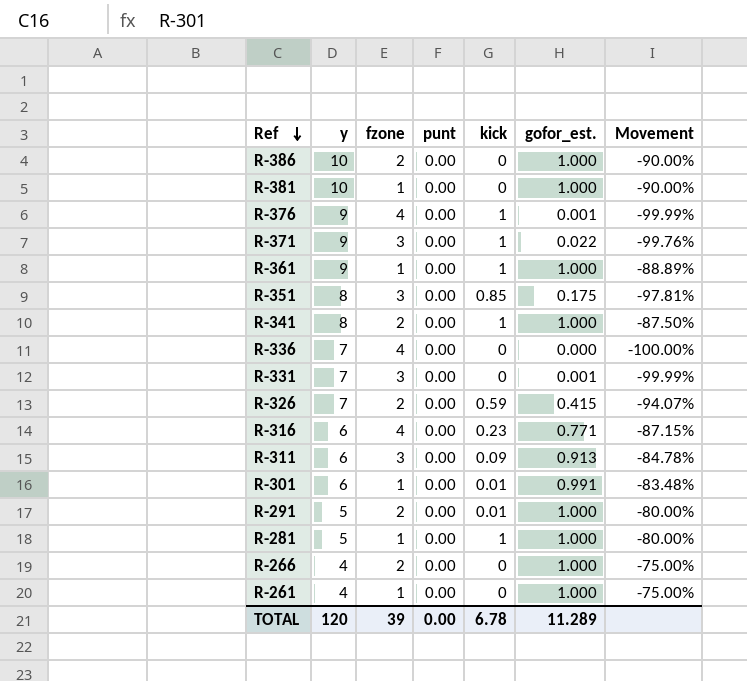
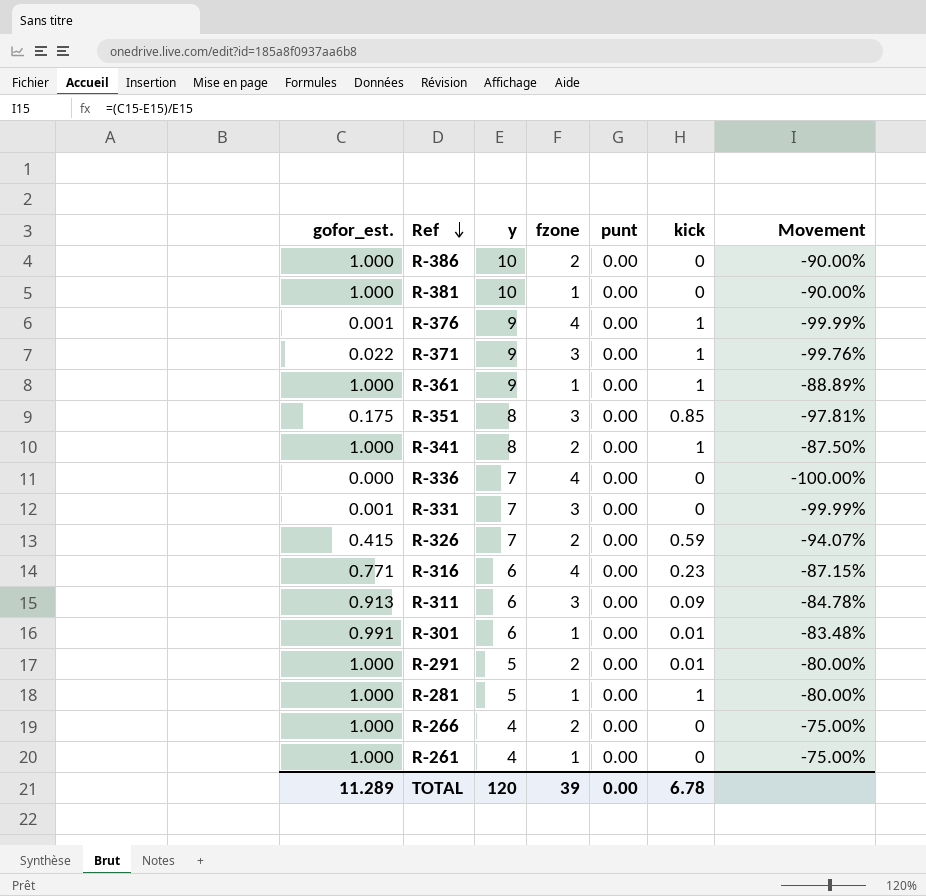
column gofor_est. | position: 6 -> 1

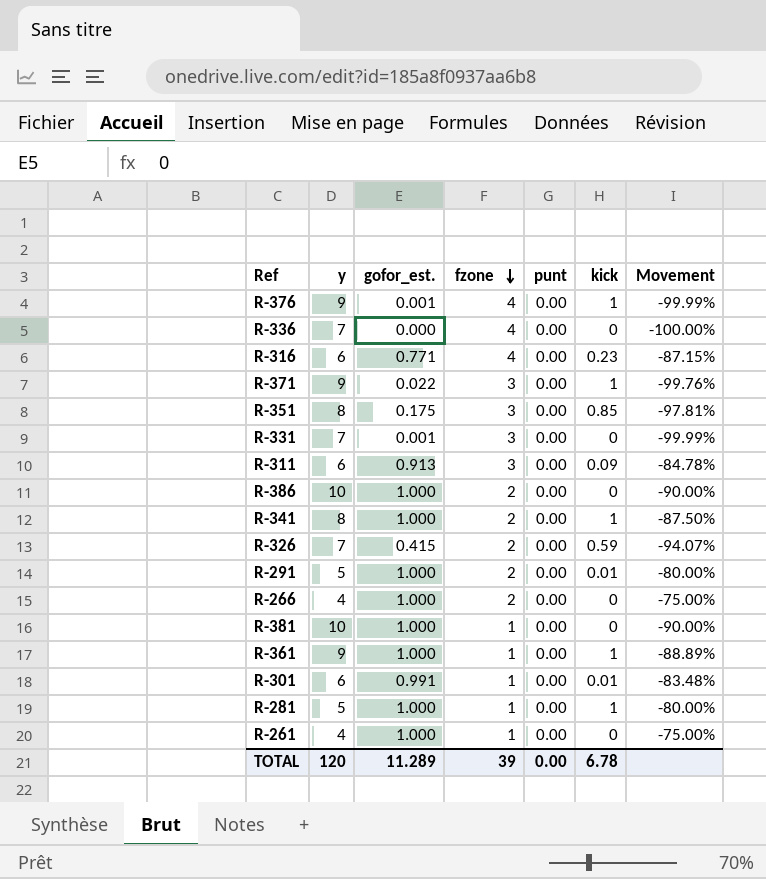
row order: Ref descending -> fzone descending
column gofor_est. | position: 1 -> 3

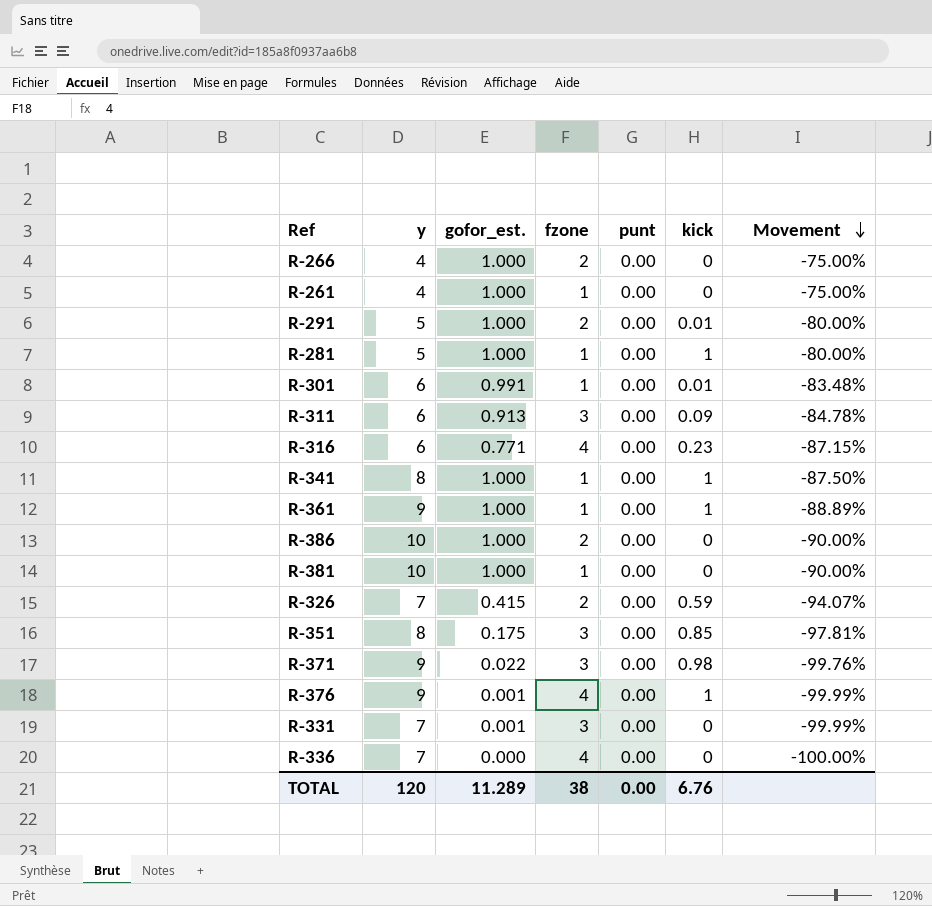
row order: fzone descending -> Movement descending
R-341 | fzone: 2 -> 1
R-371 | kick: 1 -> 0.98
TOTAL | fzone: 39 -> 38
TOTAL | kick: 6.78 -> 6.76

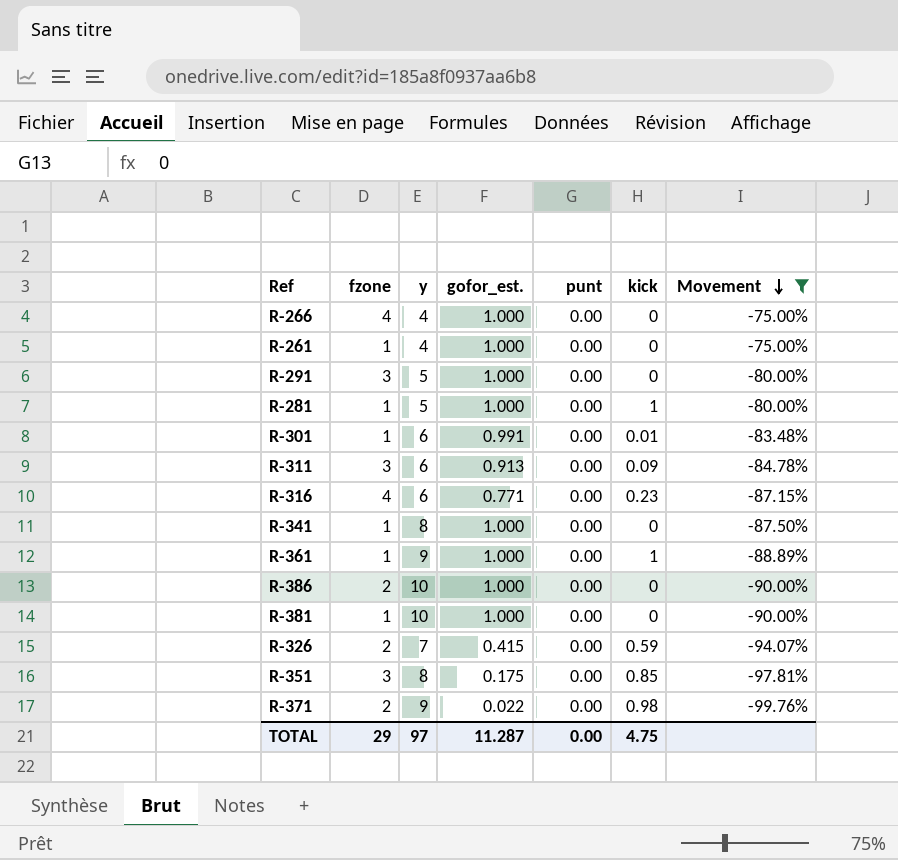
filter: none -> Movement >= -99.76%
column fzone | position: 4 -> 2
R-266 | fzone: 2 -> 4
R-291 | fzone: 2 -> 3
R-291 | kick: 0.01 -> 0
R-341 | kick: 1 -> 0
R-371 | fzone: 3 -> 2
TOTAL | fzone: 38 -> 29
TOTAL | y: 120 -> 97
TOTAL | gofor_est.: 11.289 -> 11.287
TOTAL | kick: 6.76 -> 4.75

